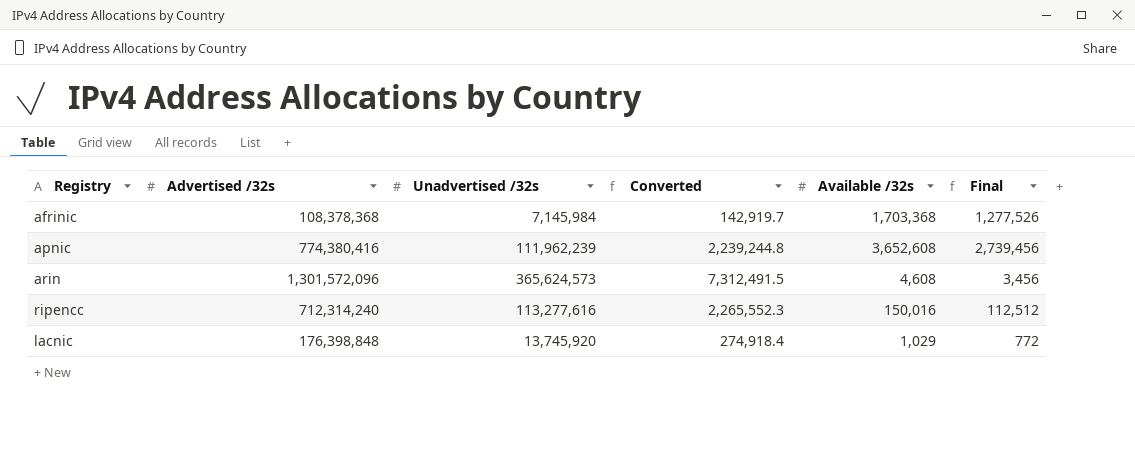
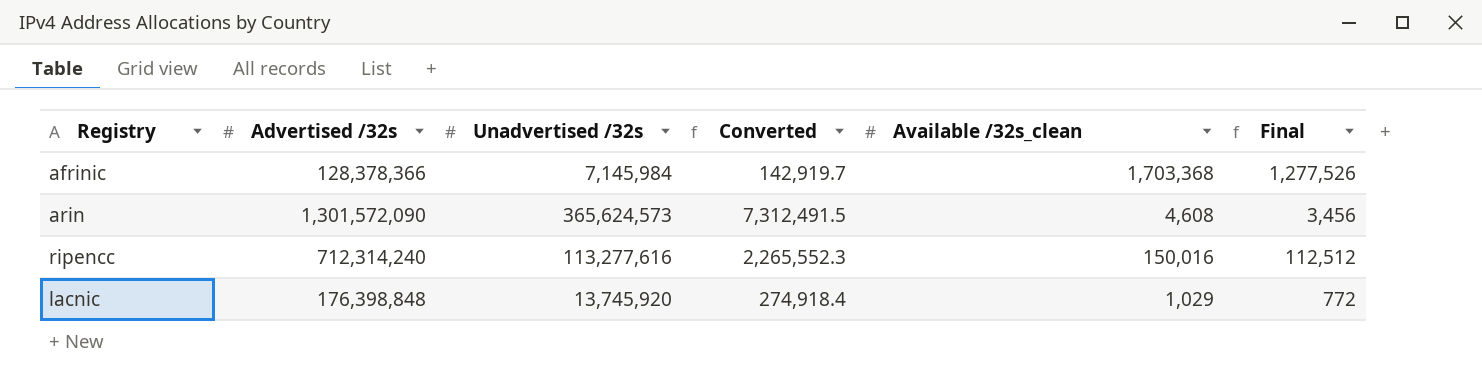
column name: Available /32s -> Available /32s_clean
row apnic: 774,380,416 | 111,962,239 | 2,239,244.8 | 3,652,608 | 2,739,456 -> none
afrinic | Advertised /32s: 108,378,368 -> 128,378,366
arin | Advertised /32s: 1,301,572,096 -> 1,301,572,090

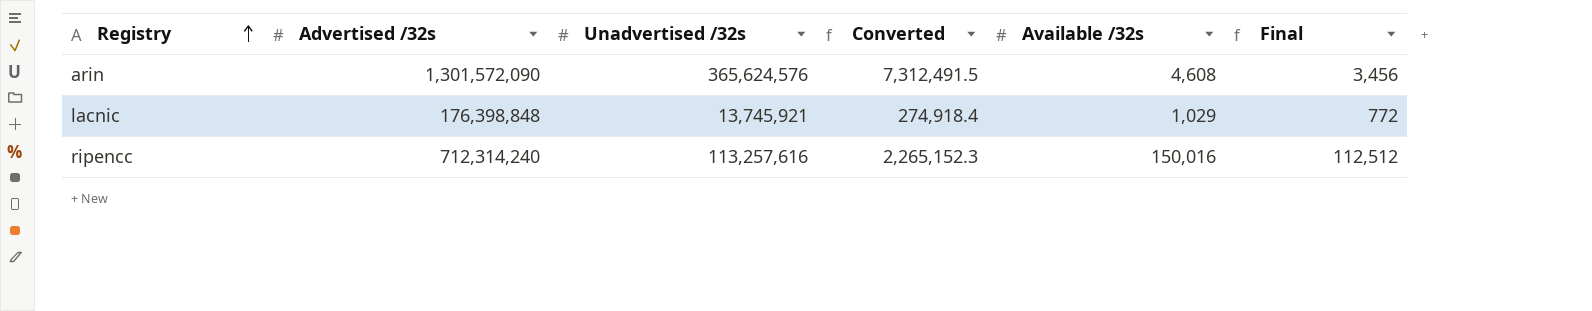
row order: none -> Registry ascending
column name: Available /32s_clean -> Available /32s
row afrinic: 128,378,366 | 7,145,984 | 142,919.7 | 1,703,368 | 1,277,526 -> none
arin | Unadvertised /32s: 365,624,573 -> 365,624,576
lacnic | Unadvertised /32s: 13,745,920 -> 13,745,921
ripencc | Unadvertised /32s: 113,277,616 -> 113,257,616
ripencc | Converted: 2,265,552.3 -> 2,265,152.3

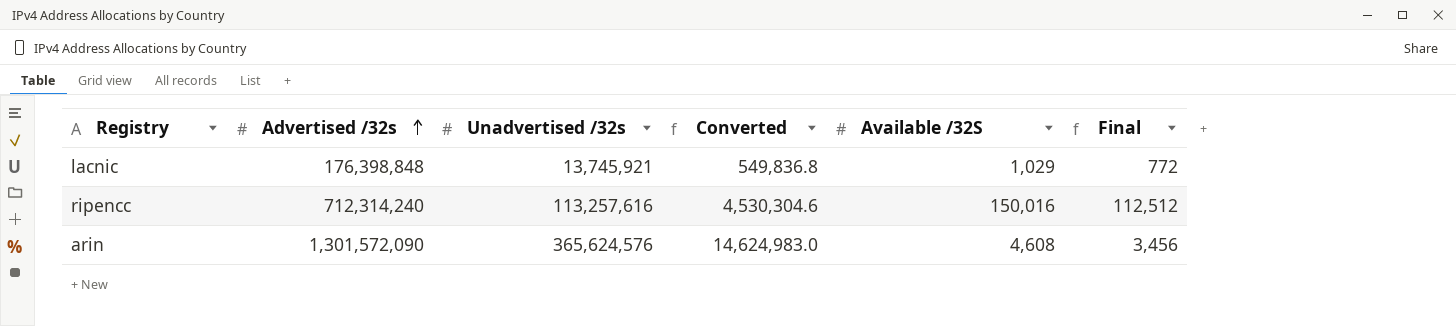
row order: Registry ascending -> Advertised /32s ascending
column Converted | formula: [Unadvertised /32s] * 0.02 -> [Unadvertised /32s] * 0.04
column name: Available /32s -> Available /32S

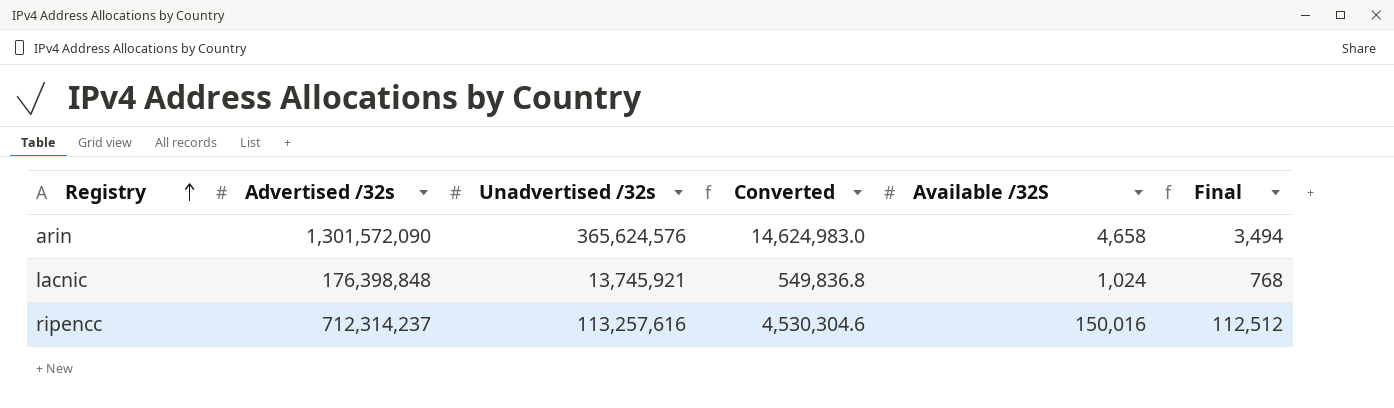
row order: Advertised /32s ascending -> Registry ascending
arin | Available /32S: 4,608 -> 4,658
arin | Final: 3,456 -> 3,494
lacnic | Available /32S: 1,029 -> 1,024
lacnic | Final: 772 -> 768
ripencc | Advertised /32s: 712,314,240 -> 712,314,237

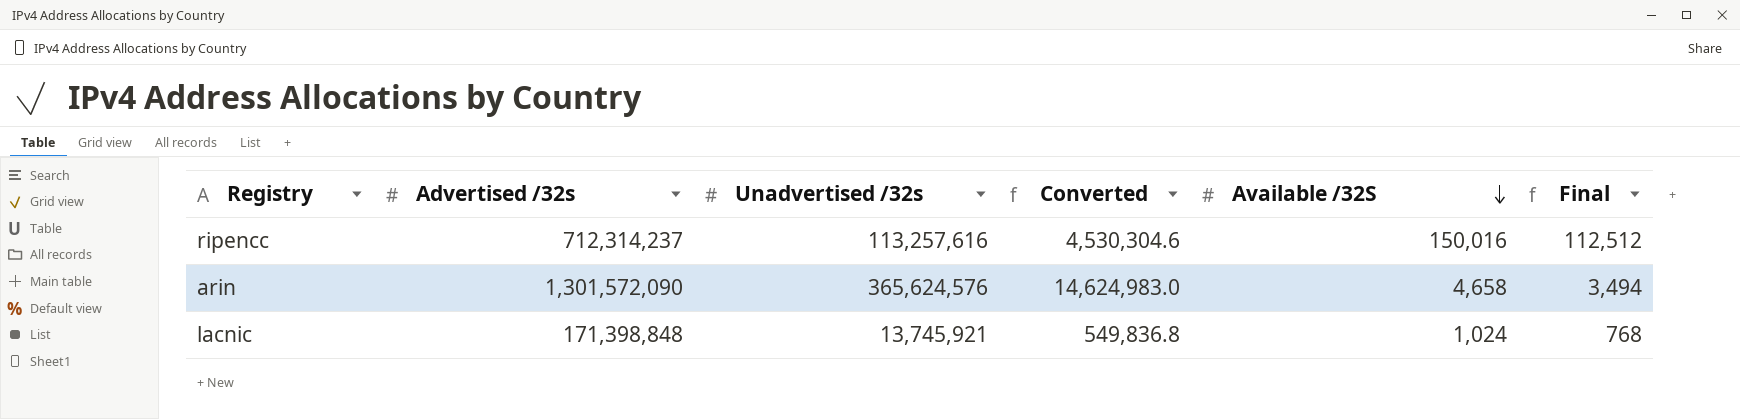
row order: Registry ascending -> Available /32S descending
lacnic | Advertised /32s: 176,398,848 -> 171,398,848

